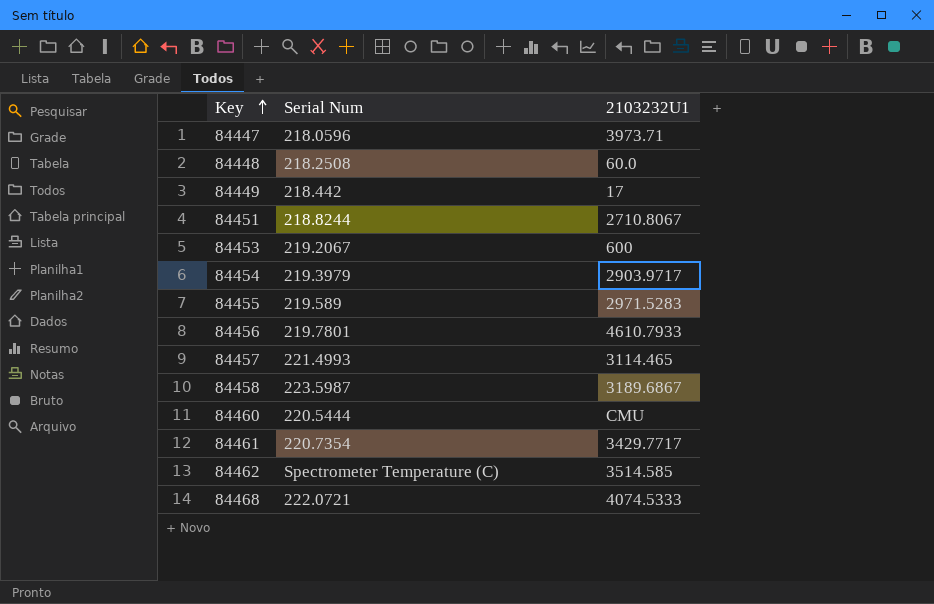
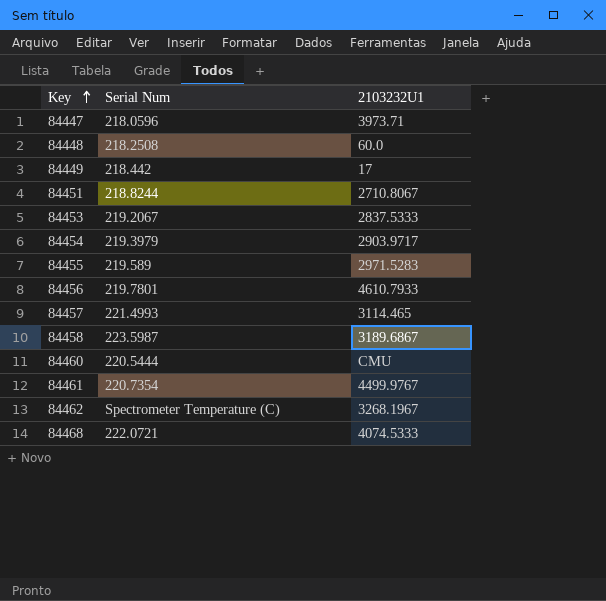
84453 | 2103232U1: 600 -> 2837.5333
84461 | 2103232U1: 3429.7717 -> 4499.9767
84462 | 2103232U1: 3514.585 -> 3268.1967

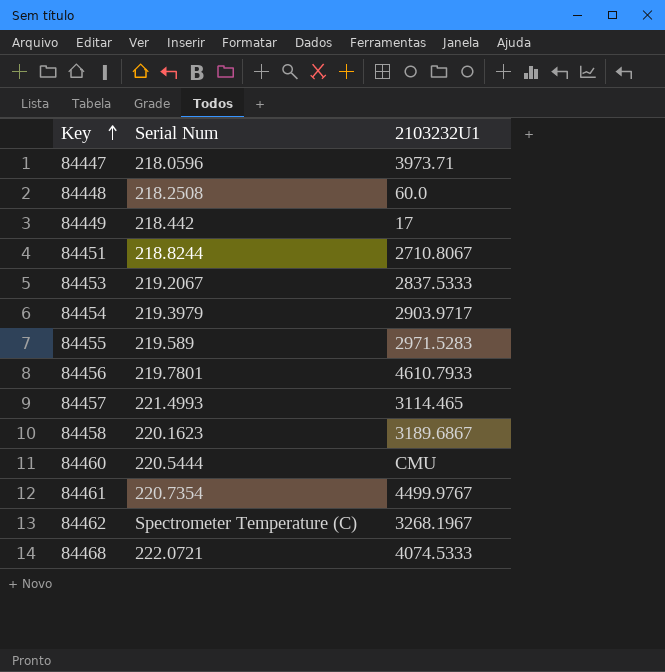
84458 | Serial Num: 223.5987 -> 220.1623

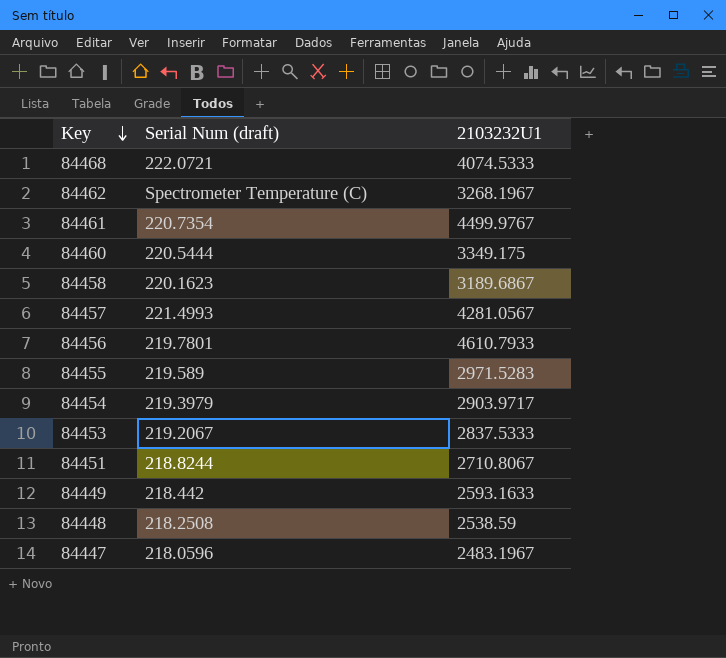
row order: Key ascending -> Key descending
column name: Serial Num -> Serial Num (draft)
84460 | 2103232U1: CMU -> 3349.175
84457 | 2103232U1: 3114.465 -> 4281.0567
84449 | 2103232U1: 17 -> 2593.1633
84448 | 2103232U1: 60.0 -> 2538.59
84447 | 2103232U1: 3973.71 -> 2483.1967

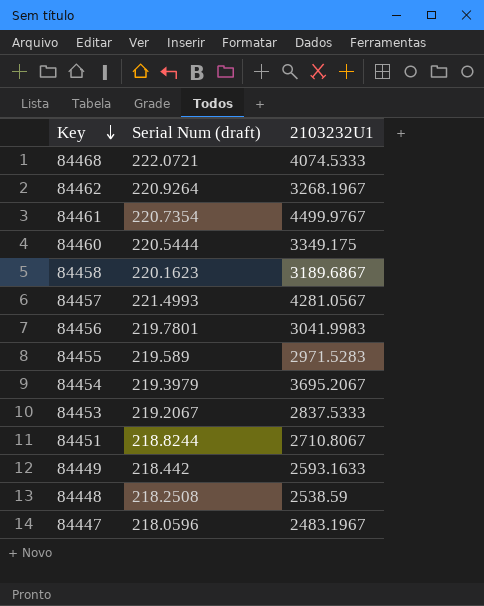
84462 | Serial Num (draft): Spectrometer Temperature (C) -> 220.9264
84456 | 2103232U1: 4610.7933 -> 3041.9983
84454 | 2103232U1: 2903.9717 -> 3695.2067

